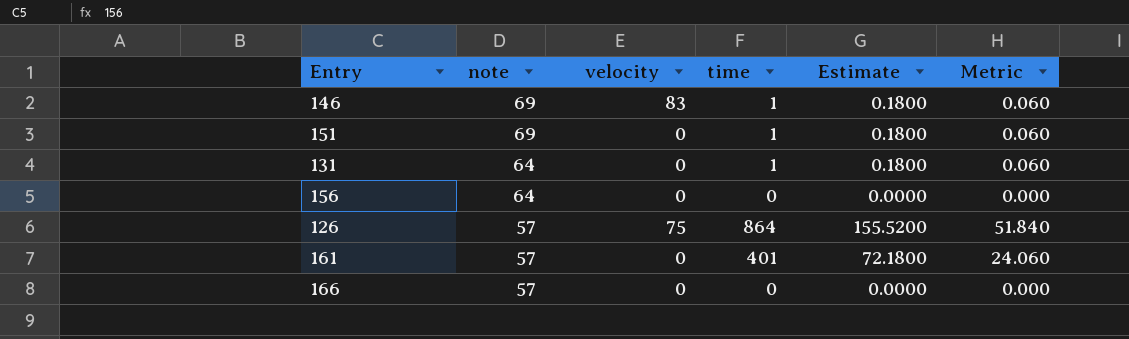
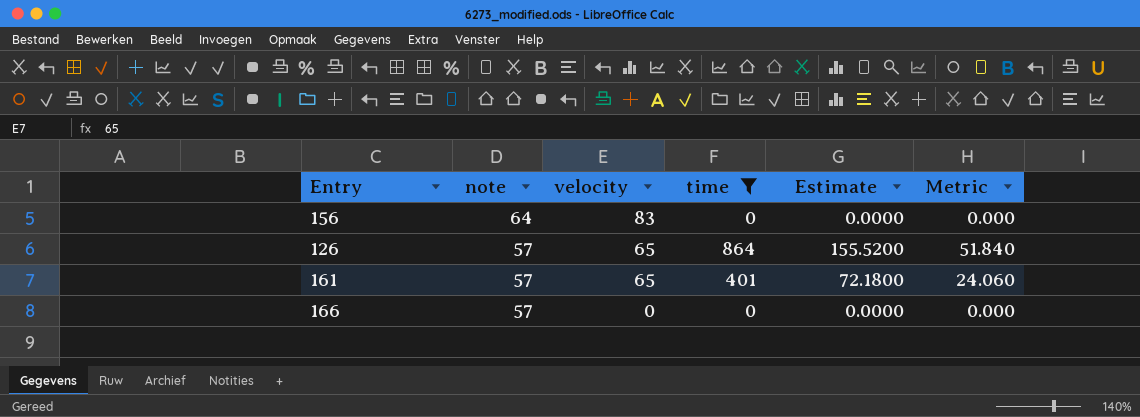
filter: none -> time != 1
156 | velocity: 0 -> 83
126 | velocity: 75 -> 65
161 | velocity: 0 -> 65

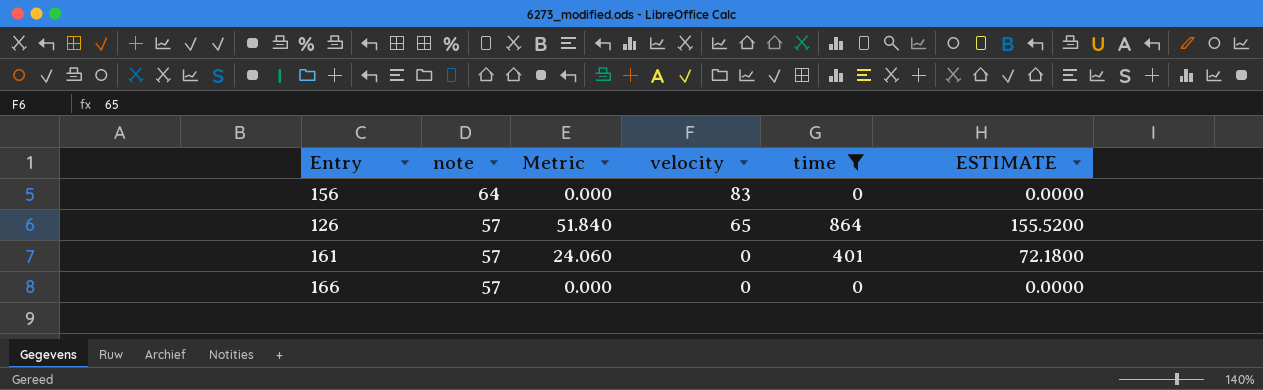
column Metric | position: 6 -> 3
column name: Estimate -> ESTIMATE
161 | velocity: 65 -> 0

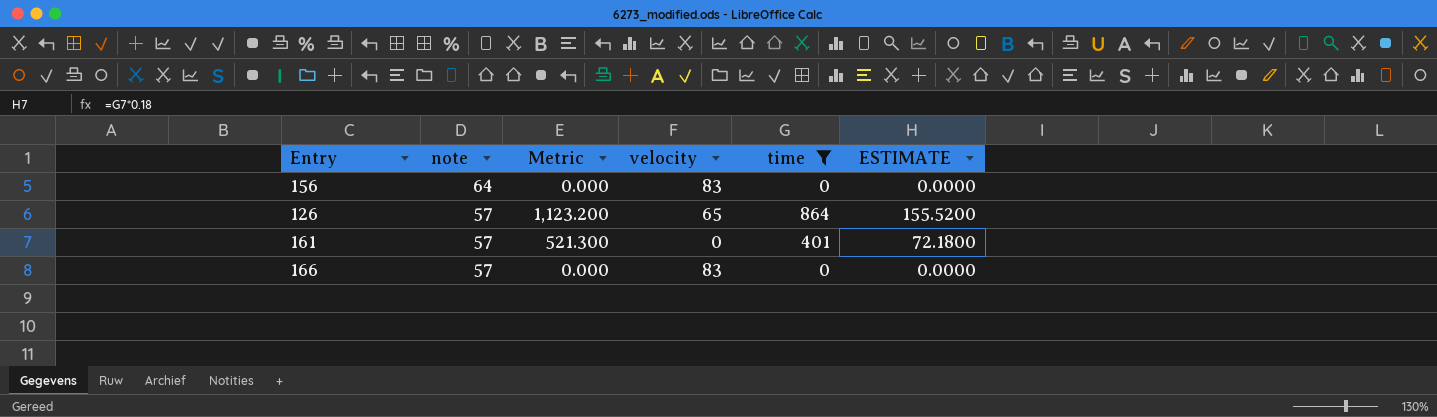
column Metric | formula: [time] * 0.06 -> [time] * 1.3
166 | velocity: 0 -> 83

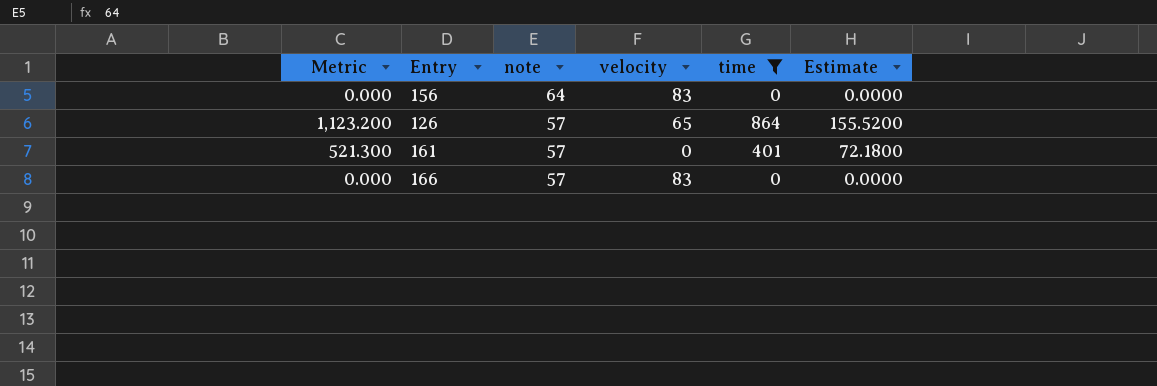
column Metric | position: 3 -> 1
column name: ESTIMATE -> Estimate

